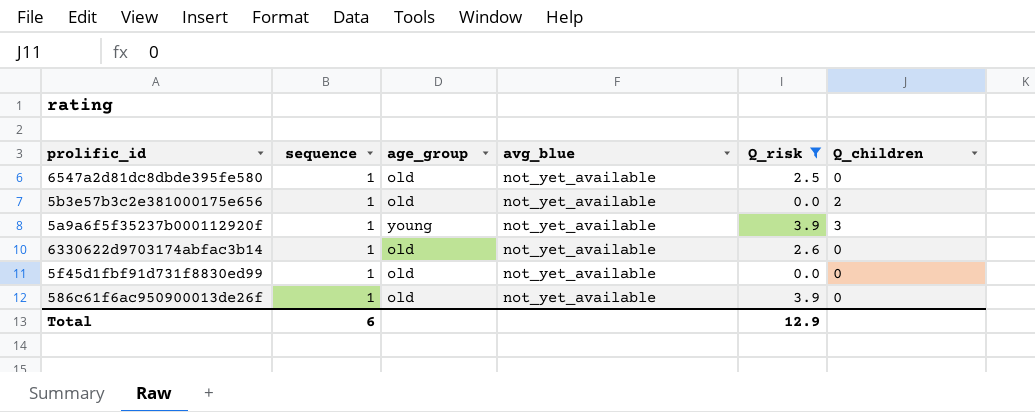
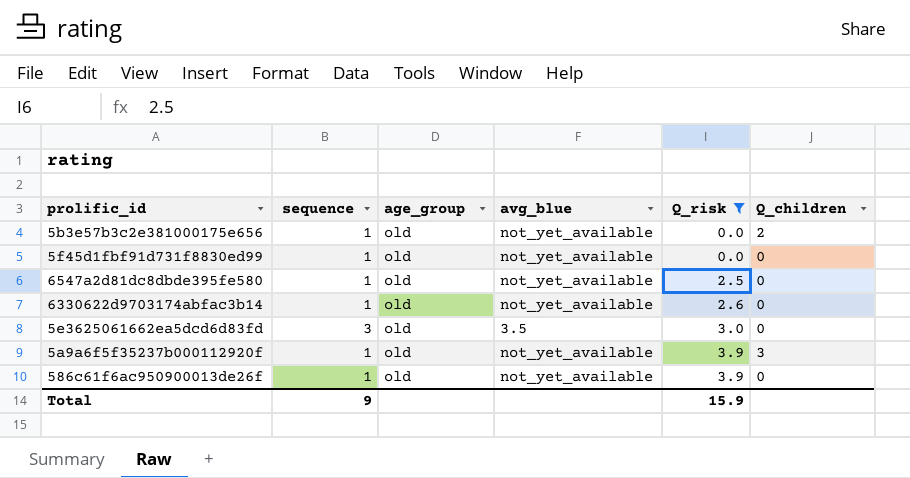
row order: none -> Q_risk ascending
row 5e3625061662ea5dcd6d83fd: none -> 3 | old | 3.5 | 3.0 | 0
5a9a6f5f35237b000112920f | age_group: young -> old
Total | sequence: 6 -> 9
Total | Q_risk: 12.9 -> 15.9

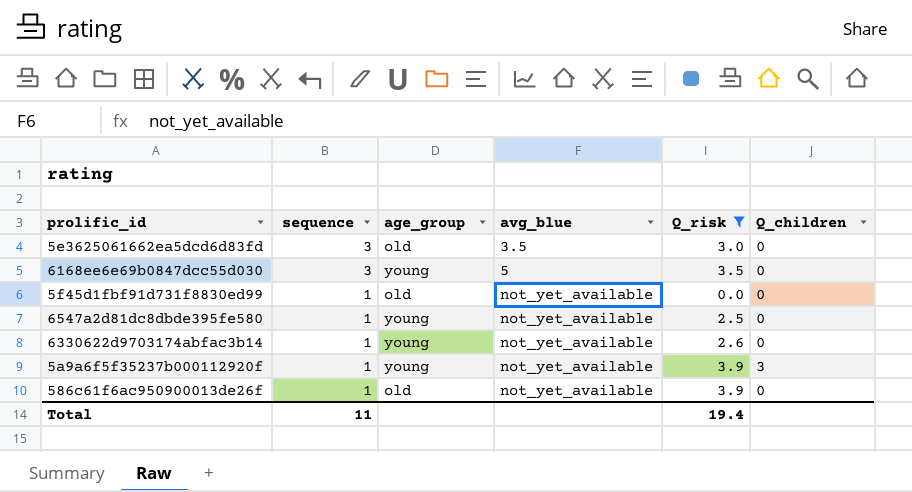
row order: Q_risk ascending -> sequence descending
row 5b3e57b3c2e381000175e656: 1 | old | not_yet_available | 0.0 | 2 -> none
row 6168ee6e69b0847dcc55d030: none -> 3 | young | 5 | 3.5 | 0
6547a2d81dc8dbde395fe580 | age_group: old -> young
6330622d9703174abfac3b14 | age_group: old -> young
5a9a6f5f35237b000112920f | age_group: old -> young
Total | sequence: 9 -> 11
Total | Q_risk: 15.9 -> 19.4

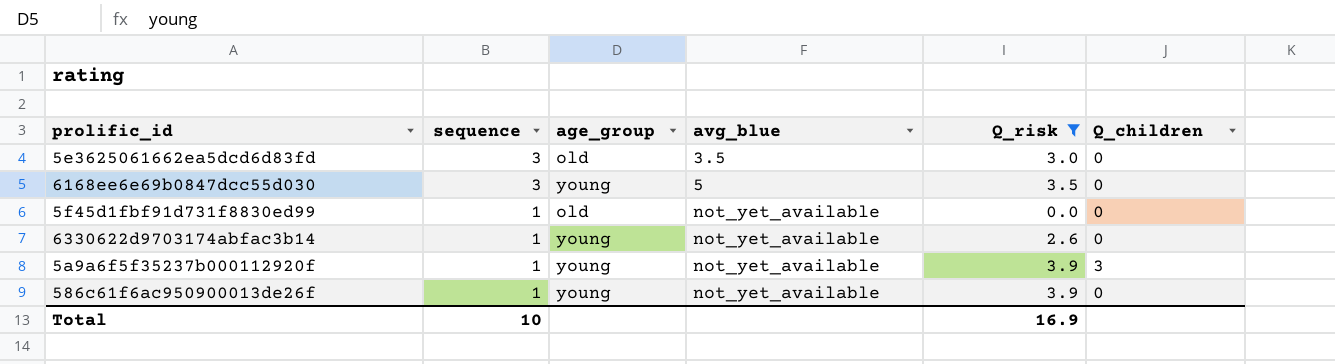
row 6547a2d81dc8dbde395fe580: 1 | young | not_yet_available | 2.5 | 0 -> none
586c61f6ac950900013de26f | age_group: old -> young
Total | sequence: 11 -> 10
Total | Q_risk: 19.4 -> 16.9

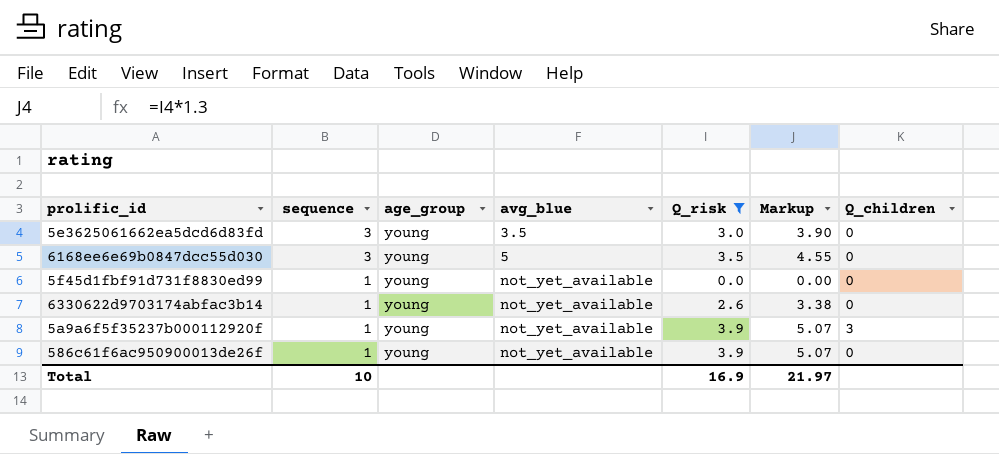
column Markup | formula: none -> [Q_risk] * 1.3
5e3625061662ea5dcd6d83fd | age_group: old -> young
5f45d1fbf91d731f8830ed99 | age_group: old -> young

